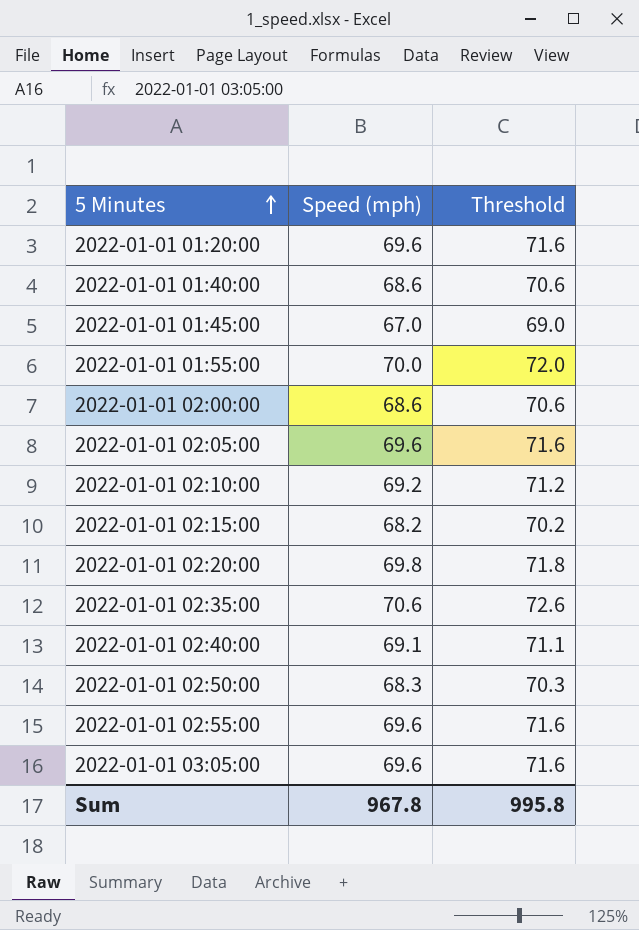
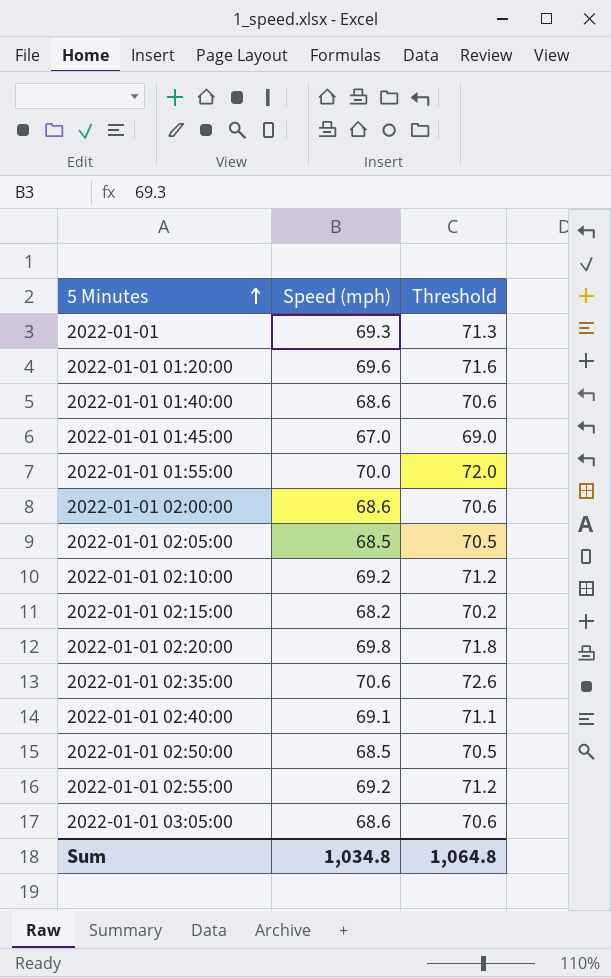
row 2022-01-01: none -> 69.3 | 71.3
2022-01-01 02:05:00 | Speed (mph): 69.6 -> 68.5
2022-01-01 02:05:00 | Threshold: 71.6 -> 70.5
2022-01-01 02:50:00 | Speed (mph): 68.3 -> 68.5
2022-01-01 02:50:00 | Threshold: 70.3 -> 70.5
2022-01-01 02:55:00 | Speed (mph): 69.6 -> 69.2
2022-01-01 02:55:00 | Threshold: 71.6 -> 71.2
2022-01-01 03:05:00 | Speed (mph): 69.6 -> 68.6
2022-01-01 03:05:00 | Threshold: 71.6 -> 70.6
Sum | Speed (mph): 967.8 -> 1,034.8
Sum | Threshold: 995.8 -> 1,064.8

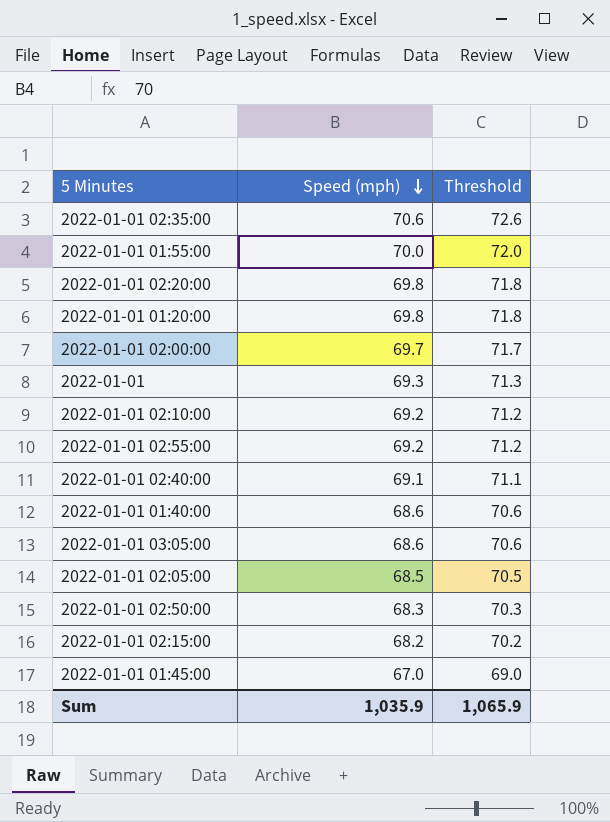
row order: 5 Minutes ascending -> Speed (mph) descending
2022-01-01 01:20:00 | Speed (mph): 69.6 -> 69.8
2022-01-01 01:20:00 | Threshold: 71.6 -> 71.8
2022-01-01 02:00:00 | Speed (mph): 68.6 -> 69.7
2022-01-01 02:00:00 | Threshold: 70.6 -> 71.7
2022-01-01 02:50:00 | Speed (mph): 68.5 -> 68.3
2022-01-01 02:50:00 | Threshold: 70.5 -> 70.3
Sum | Speed (mph): 1,034.8 -> 1,035.9
Sum | Threshold: 1,064.8 -> 1,065.9

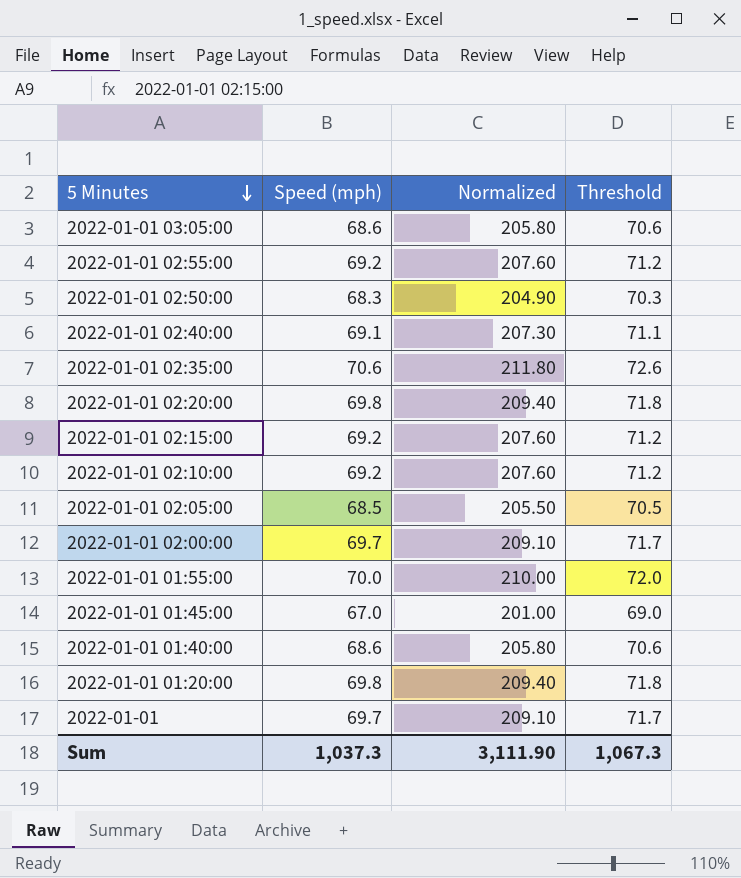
row order: Speed (mph) descending -> 5 Minutes descending
column Normalized | formula: none -> [Speed (mph)] * 3
2022-01-01 02:15:00 | Speed (mph): 68.2 -> 69.2
2022-01-01 02:15:00 | Threshold: 70.2 -> 71.2
2022-01-01 | Speed (mph): 69.3 -> 69.7
2022-01-01 | Threshold: 71.3 -> 71.7
Sum | Speed (mph): 1,035.9 -> 1,037.3
Sum | Threshold: 1,065.9 -> 1,067.3

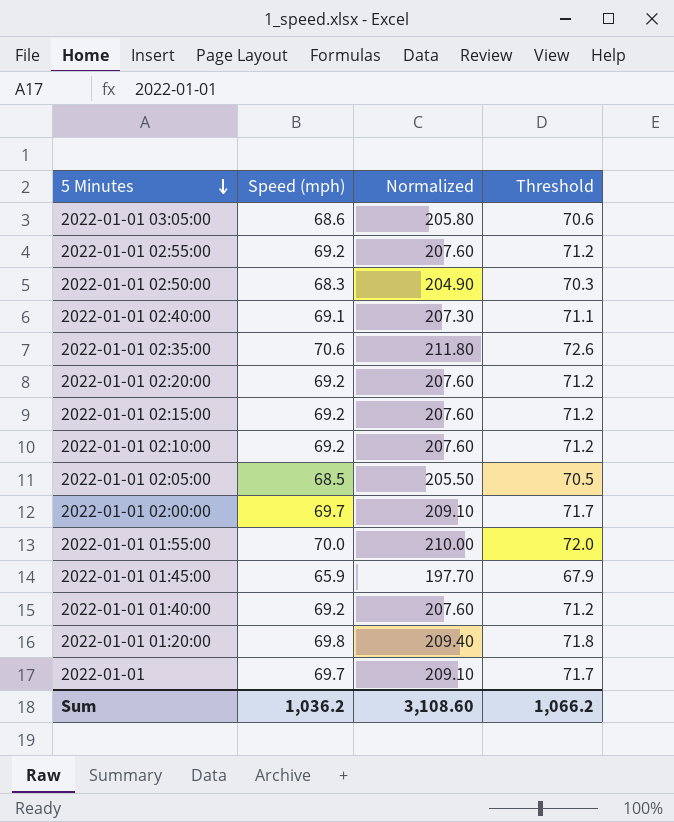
2022-01-01 02:20:00 | Speed (mph): 69.8 -> 69.2
2022-01-01 02:20:00 | Normalized: 209.40 -> 207.60
2022-01-01 02:20:00 | Threshold: 71.8 -> 71.2
2022-01-01 01:45:00 | Speed (mph): 67.0 -> 65.9
2022-01-01 01:45:00 | Normalized: 201.00 -> 197.70
2022-01-01 01:45:00 | Threshold: 69.0 -> 67.9
2022-01-01 01:40:00 | Speed (mph): 68.6 -> 69.2
2022-01-01 01:40:00 | Normalized: 205.80 -> 207.60
2022-01-01 01:40:00 | Threshold: 70.6 -> 71.2
Sum | Speed (mph): 1,037.3 -> 1,036.2
Sum | Normalized: 3,111.90 -> 3,108.60
Sum | Threshold: 1,067.3 -> 1,066.2

